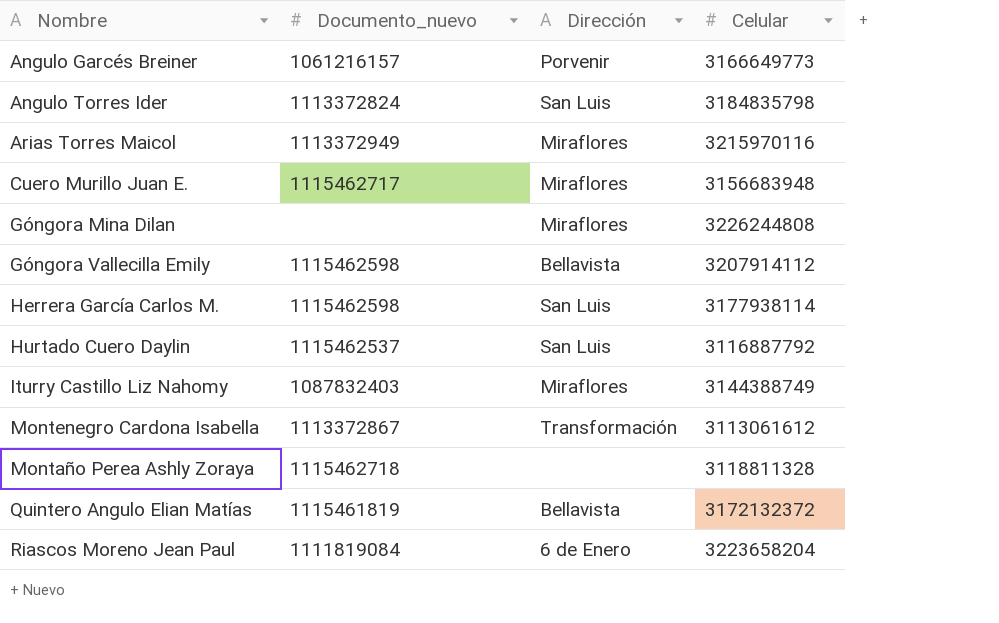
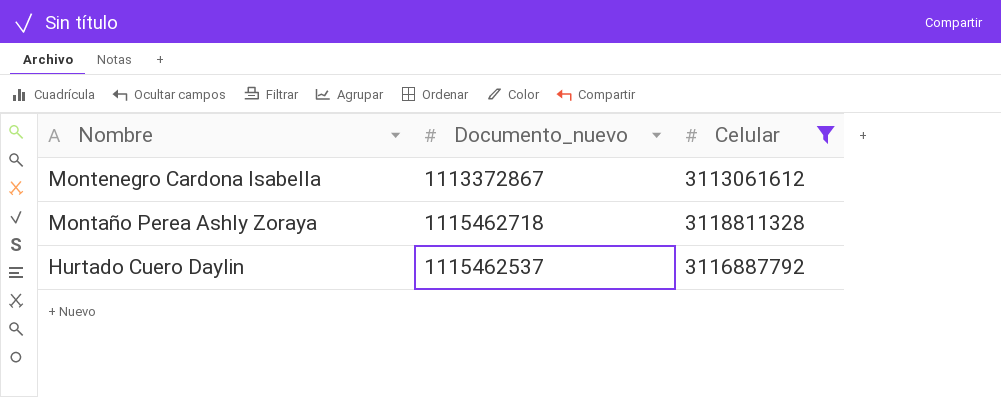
filter: none -> Celular <= 3118811328
row order: none -> Nombre descending
column Dirección | position: 3 -> none

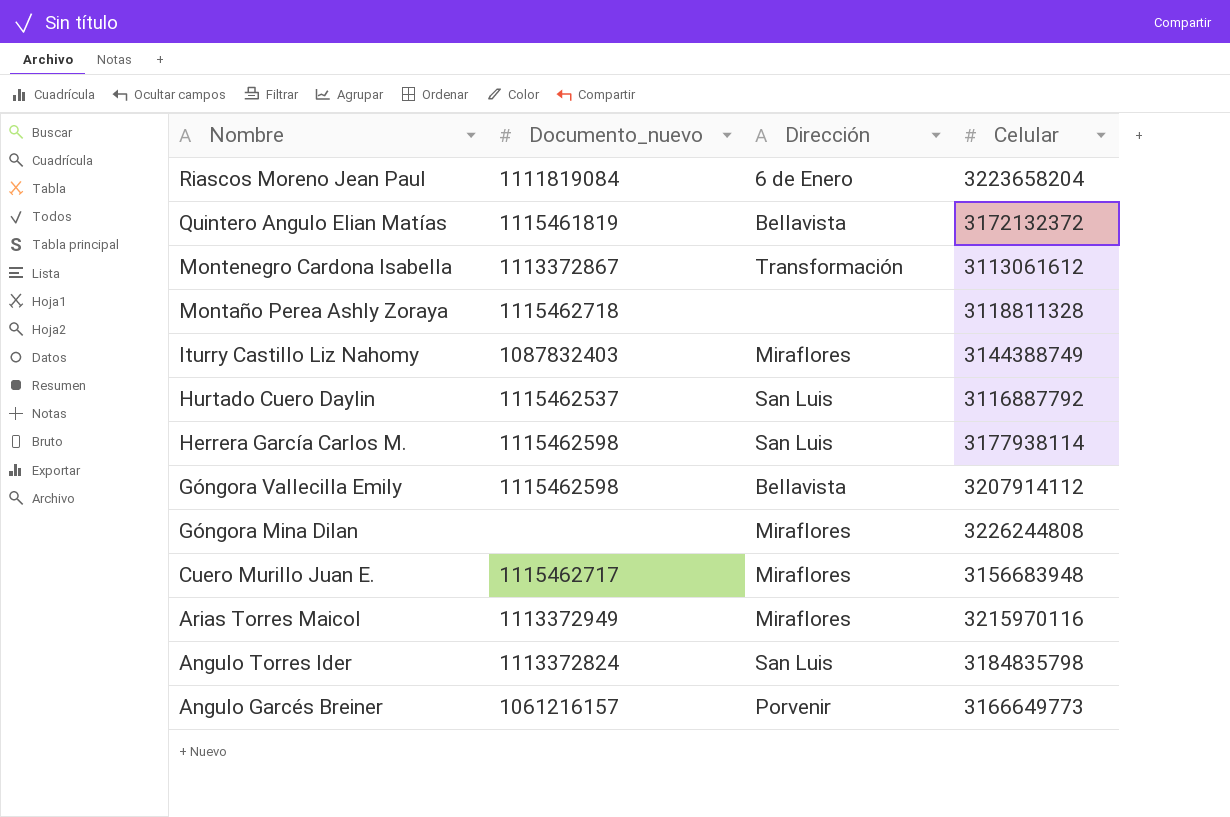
filter: Celular <= 3118811328 -> none
column Dirección | position: none -> 3

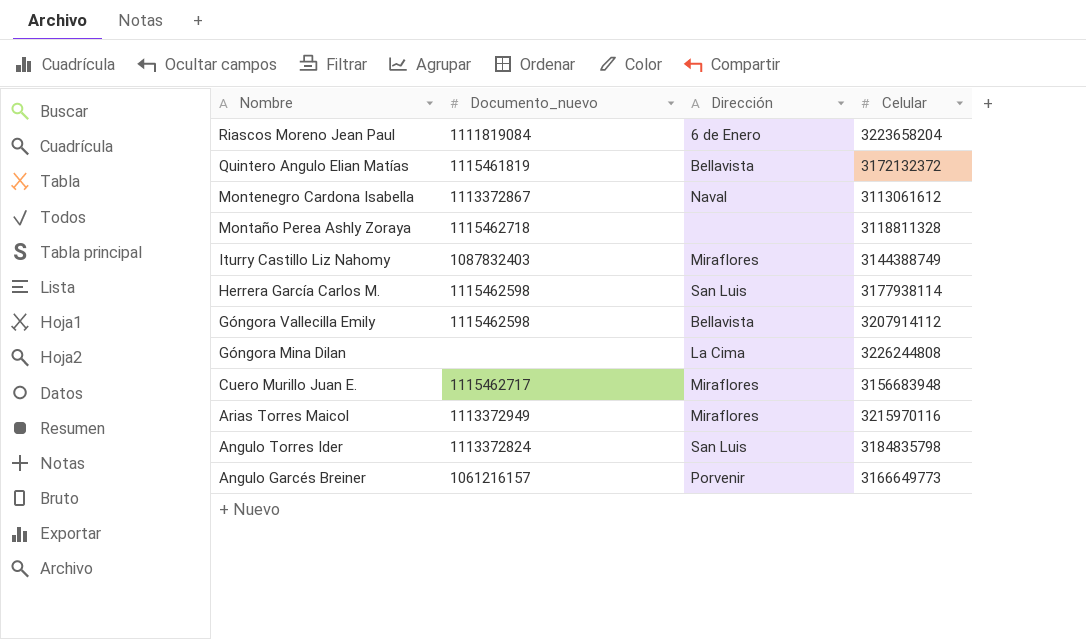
row Hurtado Cuero Daylin: 1115462537 | San Luis | 3116887792 -> none
Montenegro Cardona Isabella | Dirección: Transformación -> Naval
Góngora Mina Dilan | Dirección: Miraflores -> La Cima

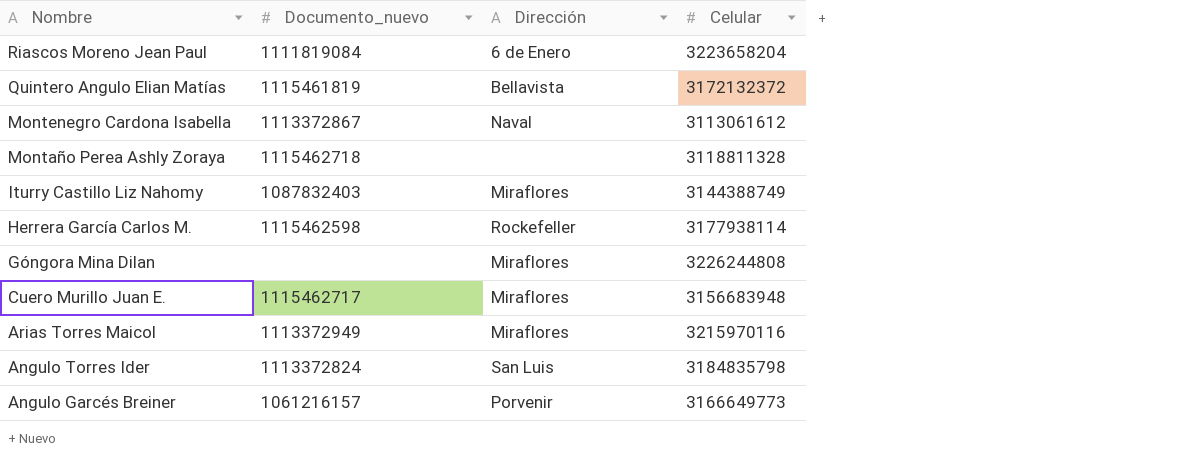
row Góngora Vallecilla Emily: 1115462598 | Bellavista | 3207914112 -> none
Herrera García Carlos M. | Dirección: San Luis -> Rockefeller
Góngora Mina Dilan | Dirección: La Cima -> Miraflores

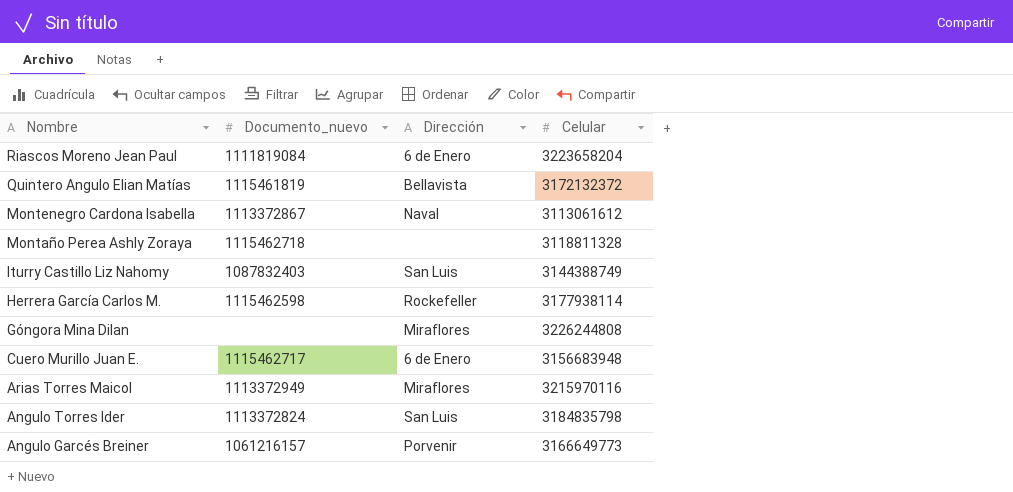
Iturry Castillo Liz Nahomy | Dirección: Miraflores -> San Luis
Cuero Murillo Juan E. | Dirección: Miraflores -> 6 de Enero

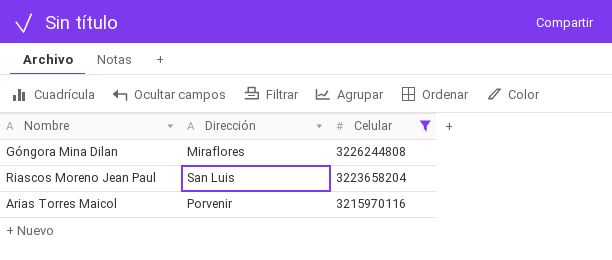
filter: none -> Celular >= 3215970116
row order: Nombre descending -> Celular descending
column Documento_nuevo | position: 2 -> none
Riascos Moreno Jean Paul | Dirección: 6 de Enero -> San Luis
Arias Torres Maicol | Dirección: Miraflores -> Porvenir

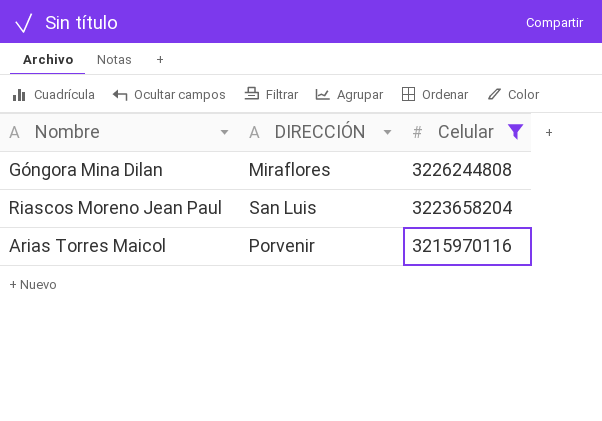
column name: Dirección -> DIRECCIÓN

